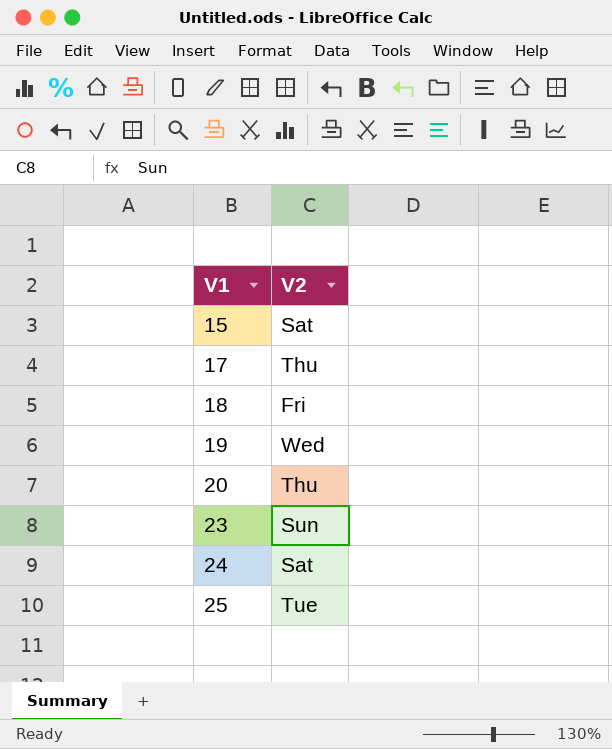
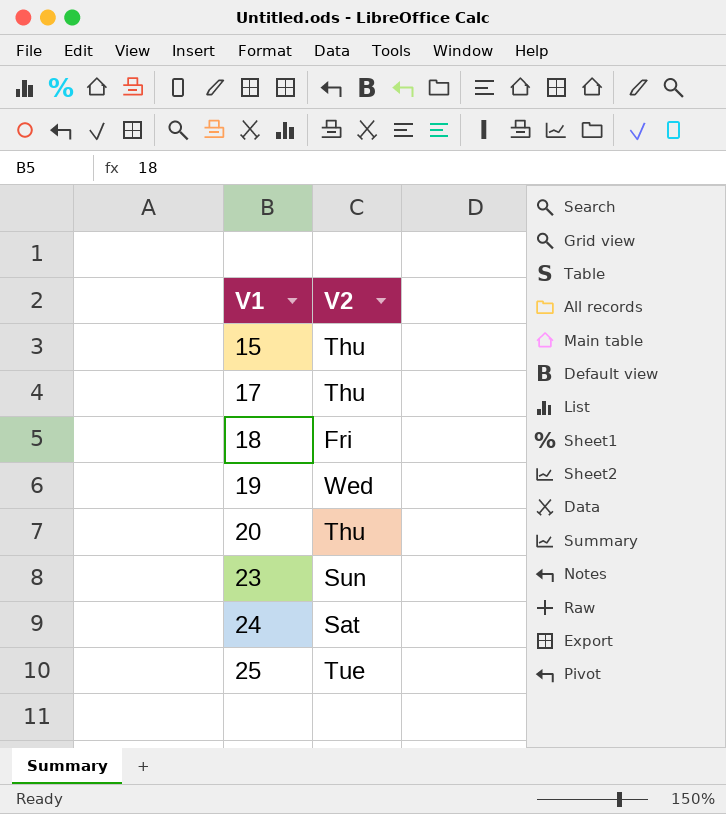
15 | V2: Sat -> Thu

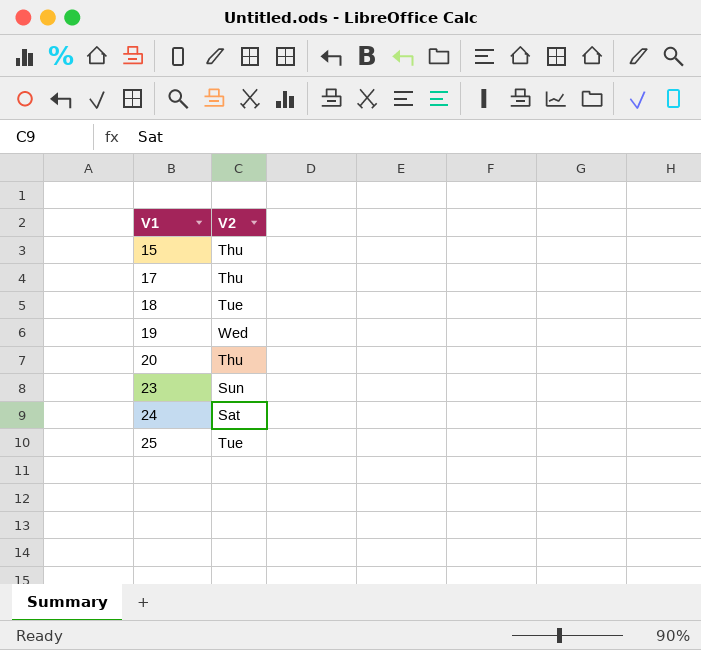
18 | V2: Fri -> Tue

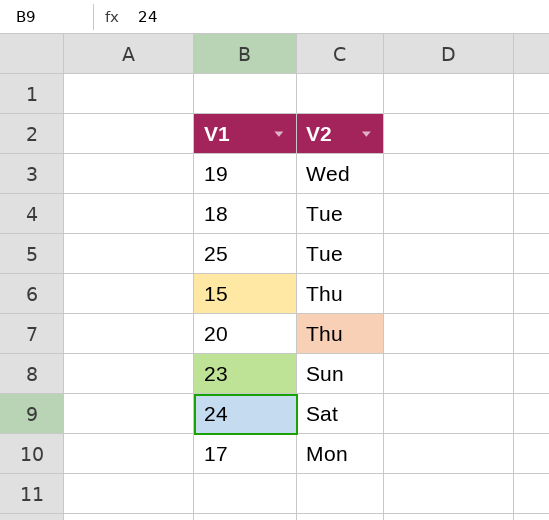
row order: V1 ascending -> V2 descending
17 | V2: Thu -> Mon

